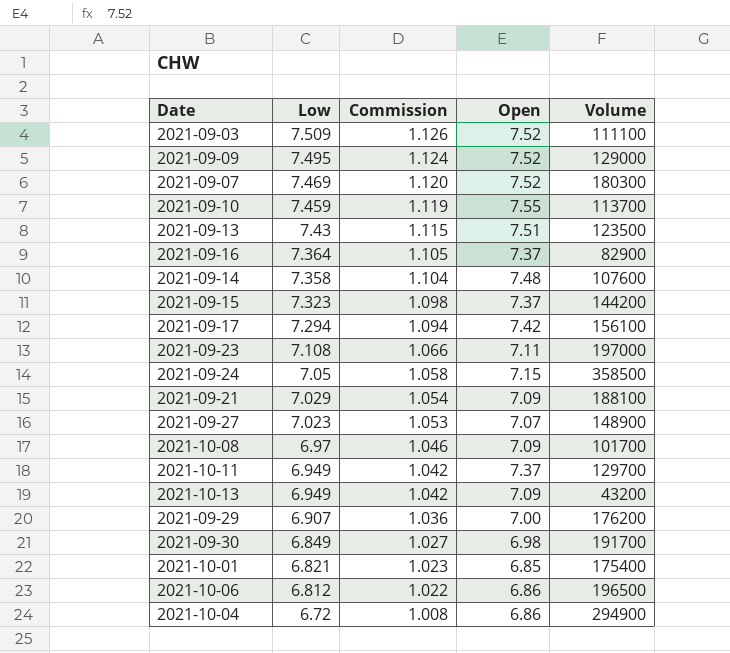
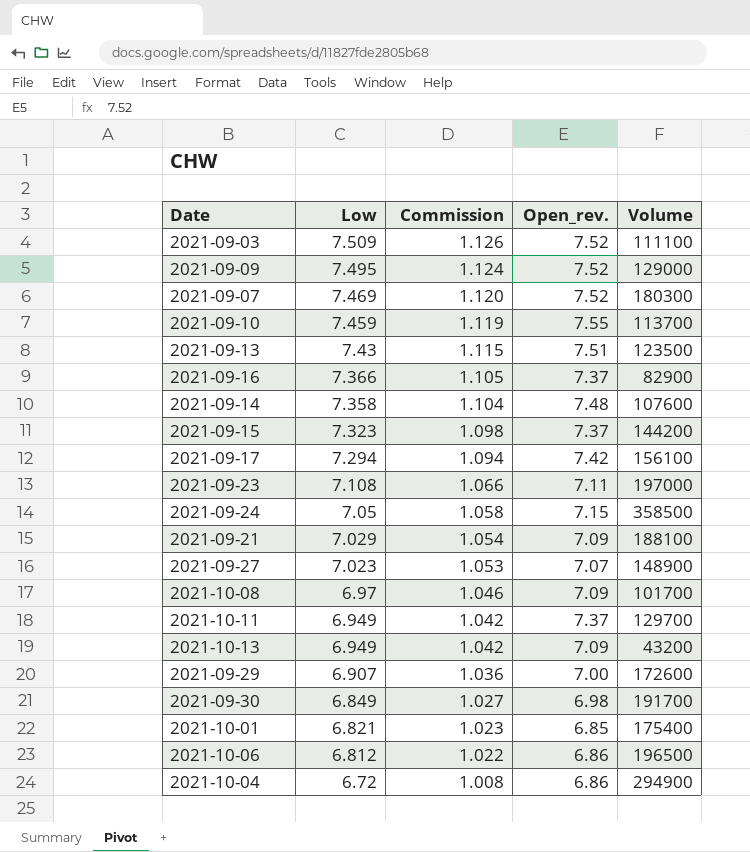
column name: Open -> Open_rev.
2021-09-16 | Low: 7.364 -> 7.366
2021-09-29 | Volume: 176200 -> 172600

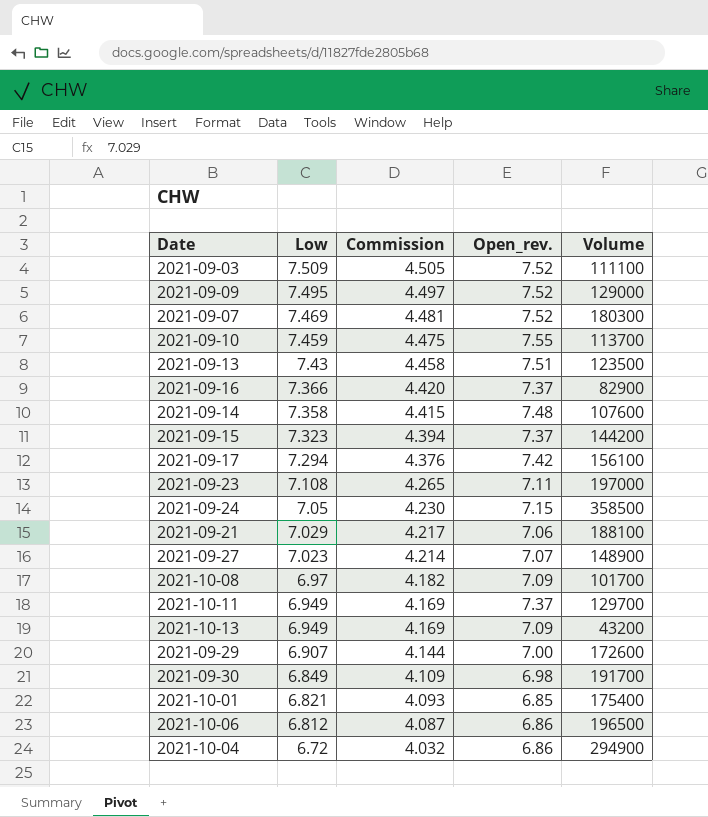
column Commission | formula: [Low] * 0.15 -> [Low] * 0.6
2021-09-21 | Open_rev.: 7.09 -> 7.06

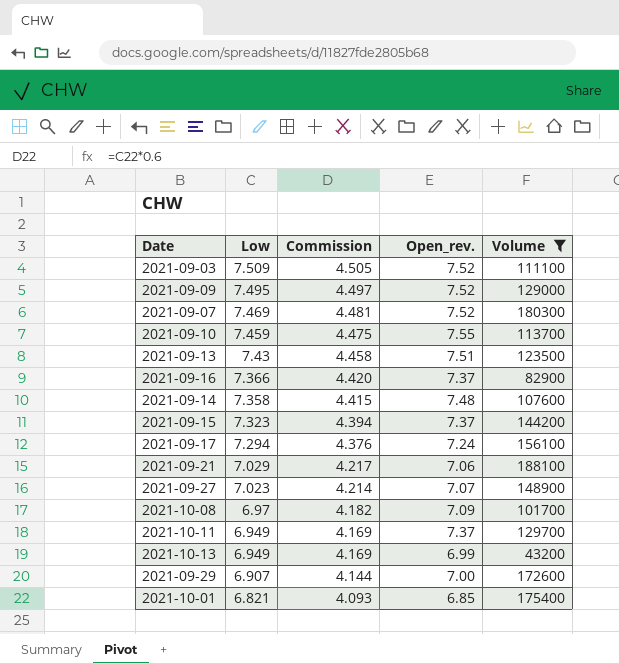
filter: none -> Volume <= 188100
2021-09-17 | Open_rev.: 7.42 -> 7.24
2021-10-13 | Open_rev.: 7.09 -> 6.99

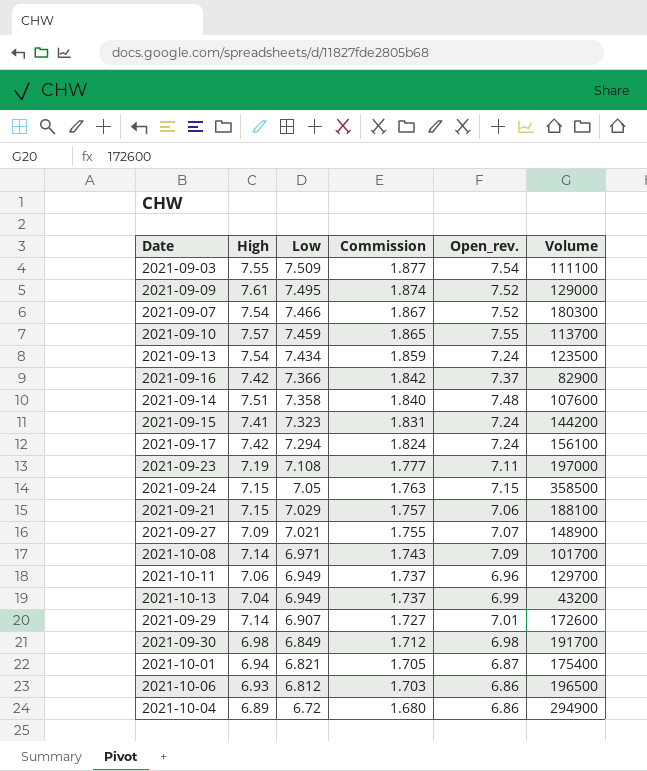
filter: Volume <= 188100 -> none
column High | position: none -> 2
column Commission | formula: [Low] * 0.6 -> [Low] * 0.25
2021-09-03 | Open_rev.: 7.52 -> 7.54
2021-09-07 | Low: 7.469 -> 7.466
2021-09-13 | Low: 7.43 -> 7.434
2021-09-13 | Open_rev.: 7.51 -> 7.24
2021-09-15 | Open_rev.: 7.37 -> 7.24
2021-09-27 | Low: 7.023 -> 7.021
2021-10-08 | Low: 6.97 -> 6.971
2021-10-11 | Open_rev.: 7.37 -> 6.96
2021-09-29 | Open_rev.: 7.00 -> 7.01
2021-10-01 | Open_rev.: 6.85 -> 6.87

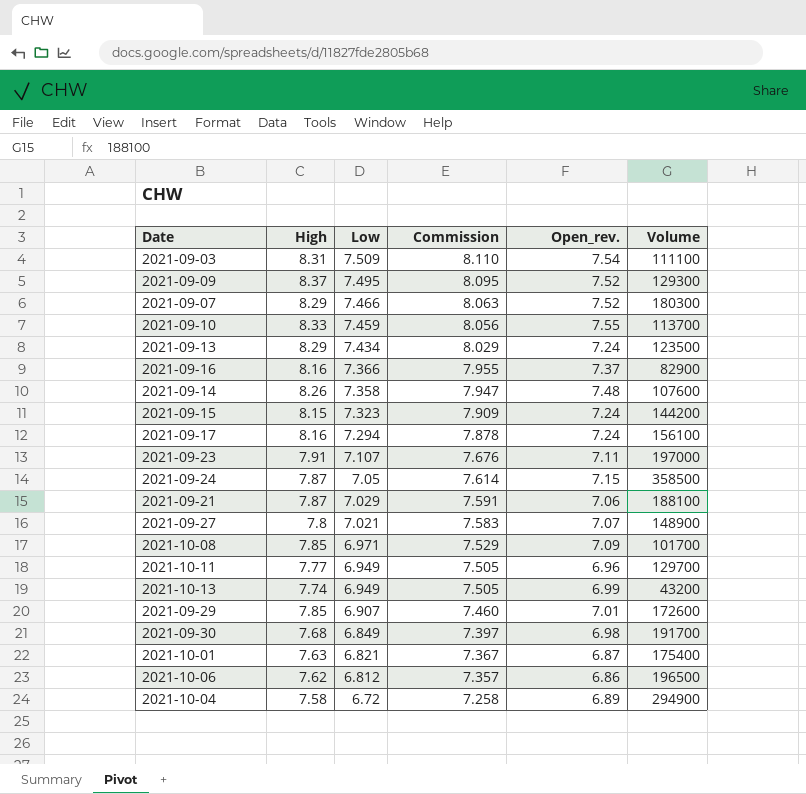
column Commission | formula: [Low] * 0.25 -> [Low] * 1.08
2021-09-03 | High: 7.55 -> 8.31
2021-09-09 | High: 7.61 -> 8.37
2021-09-09 | Volume: 129000 -> 129300
2021-09-07 | High: 7.54 -> 8.29
2021-09-10 | High: 7.57 -> 8.33
2021-09-13 | High: 7.54 -> 8.29
2021-09-16 | High: 7.42 -> 8.16
2021-09-14 | High: 7.51 -> 8.26
2021-09-15 | High: 7.41 -> 8.15
2021-09-17 | High: 7.42 -> 8.16
2021-09-23 | High: 7.19 -> 7.91
2021-09-23 | Low: 7.108 -> 7.107
2021-09-24 | High: 7.15 -> 7.87
2021-09-21 | High: 7.15 -> 7.87
2021-09-27 | High: 7.09 -> 7.8
2021-10-08 | High: 7.14 -> 7.85
2021-10-11 | High: 7.06 -> 7.77
2021-10-13 | High: 7.04 -> 7.74
2021-09-29 | High: 7.14 -> 7.85
2021-09-30 | High: 6.98 -> 7.68
2021-10-01 | High: 6.94 -> 7.63
2021-10-06 | High: 6.93 -> 7.62
2021-10-04 | High: 6.89 -> 7.58
2021-10-04 | Open_rev.: 6.86 -> 6.89

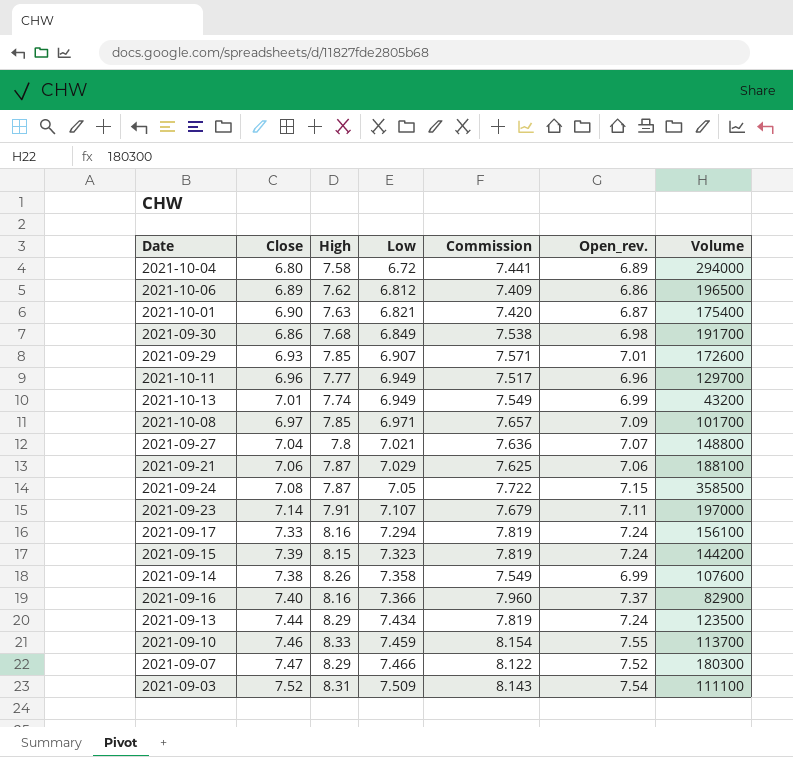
row order: Low descending -> Low ascending
column Close | position: none -> 2
column Commission | formula: [Low] * 1.08 -> [Open_rev.] * 1.08
row 2021-09-09: 8.37 | 7.495 | 8.095 | 7.52 | 129300 -> none
2021-10-04 | Volume: 294900 -> 294000
2021-09-27 | Volume: 148900 -> 148800
2021-09-14 | Open_rev.: 7.48 -> 6.99

